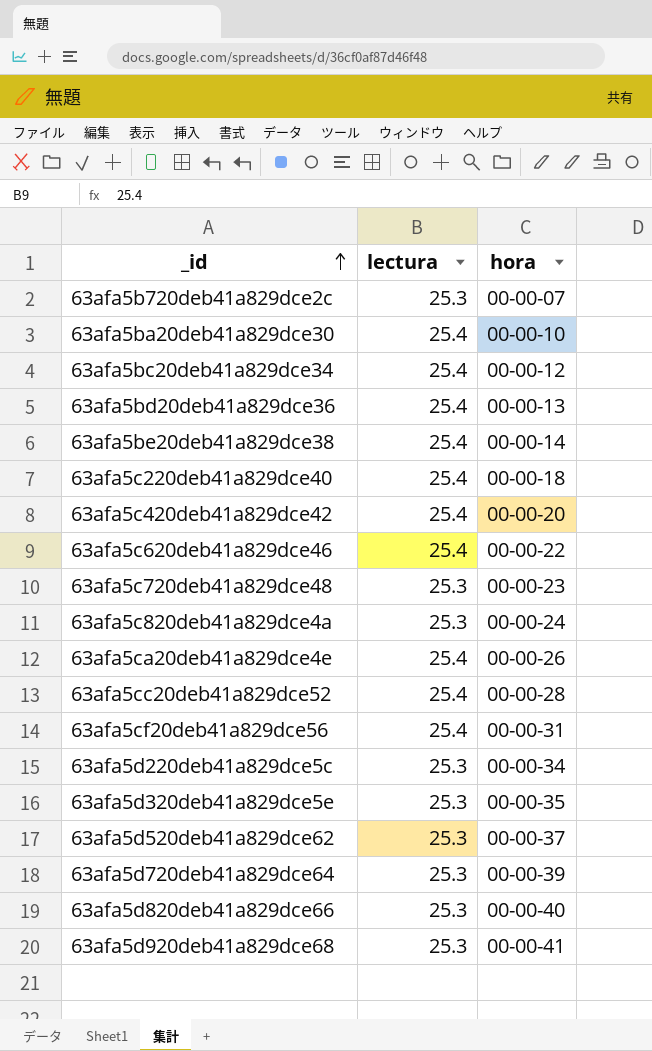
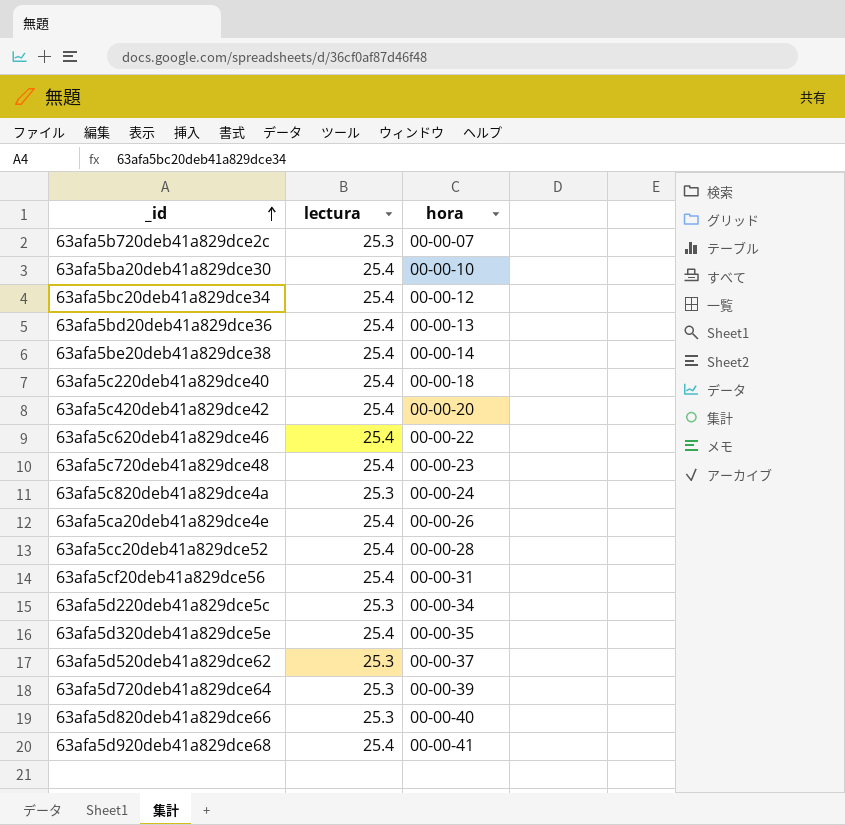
63afa5c720deb41a829dce48 | lectura: 25.3 -> 25.4
63afa5d320deb41a829dce5e | lectura: 25.3 -> 25.4
63afa5d920deb41a829dce68 | lectura: 25.3 -> 25.4

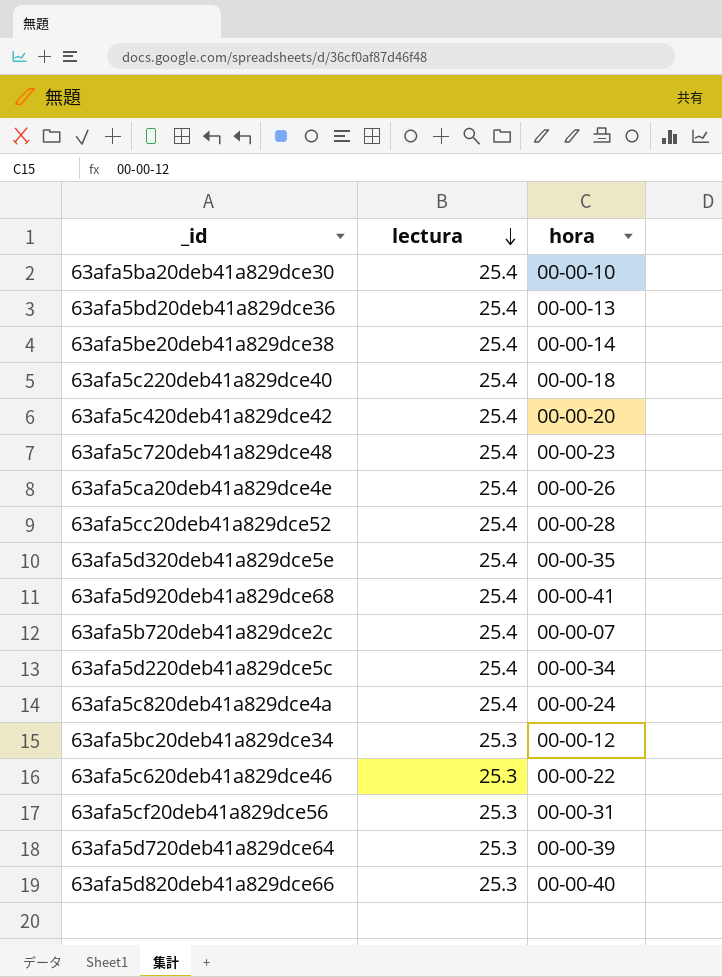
row order: _id ascending -> lectura descending
row 63afa5d520deb41a829dce62: 25.3 | 00-00-37 -> none
63afa5b720deb41a829dce2c | lectura: 25.3 -> 25.4
63afa5d220deb41a829dce5c | lectura: 25.3 -> 25.4
63afa5c820deb41a829dce4a | lectura: 25.3 -> 25.4
63afa5bc20deb41a829dce34 | lectura: 25.4 -> 25.3
63afa5c620deb41a829dce46 | lectura: 25.4 -> 25.3
63afa5cf20deb41a829dce56 | lectura: 25.4 -> 25.3

